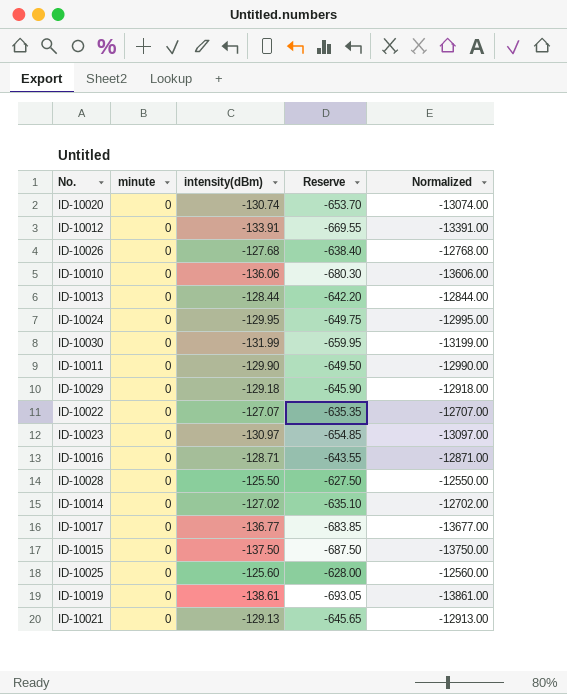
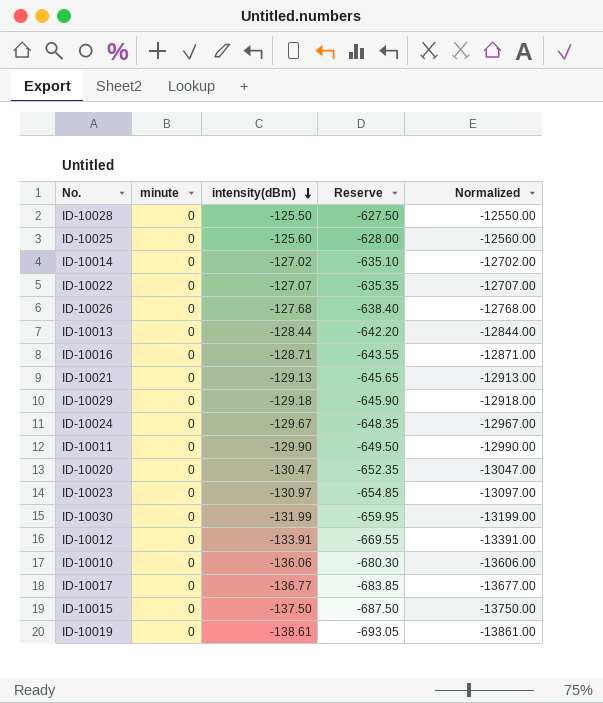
row order: none -> intensity(dBm) descending
ID-10024 | intensity(dBm): -129.95 -> -129.67
ID-10024 | Reserve: -649.75 -> -648.35
ID-10024 | Normalized: -12995.00 -> -12967.00
ID-10020 | intensity(dBm): -130.74 -> -130.47
ID-10020 | Reserve: -653.70 -> -652.35
ID-10020 | Normalized: -13074.00 -> -13047.00

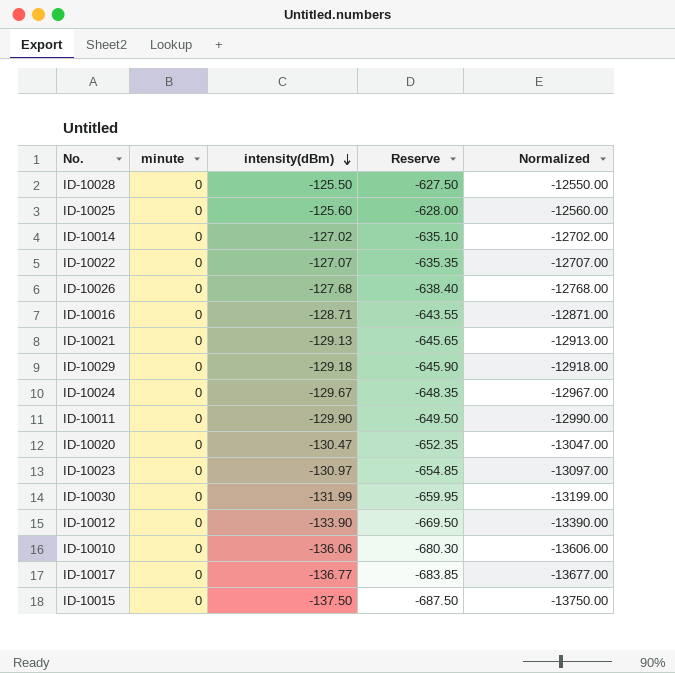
row ID-10013: 0 | -128.44 | -642.20 | -12844.00 -> none
row ID-10019: 0 | -138.61 | -693.05 | -13861.00 -> none
ID-10012 | intensity(dBm): -133.91 -> -133.90
ID-10012 | Reserve: -669.55 -> -669.50
ID-10012 | Normalized: -13391.00 -> -13390.00

